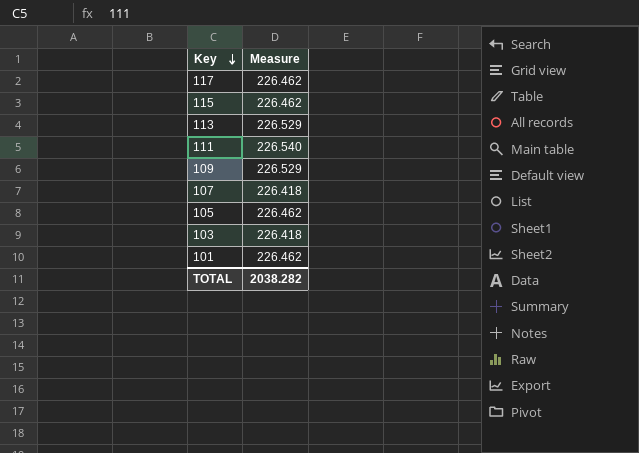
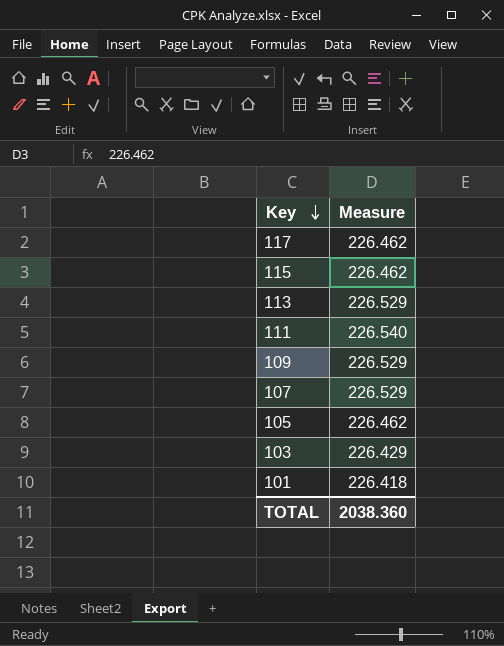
107 | Measure: 226.418 -> 226.529
103 | Measure: 226.418 -> 226.429
101 | Measure: 226.462 -> 226.418
TOTAL | Measure: 2038.282 -> 2038.360

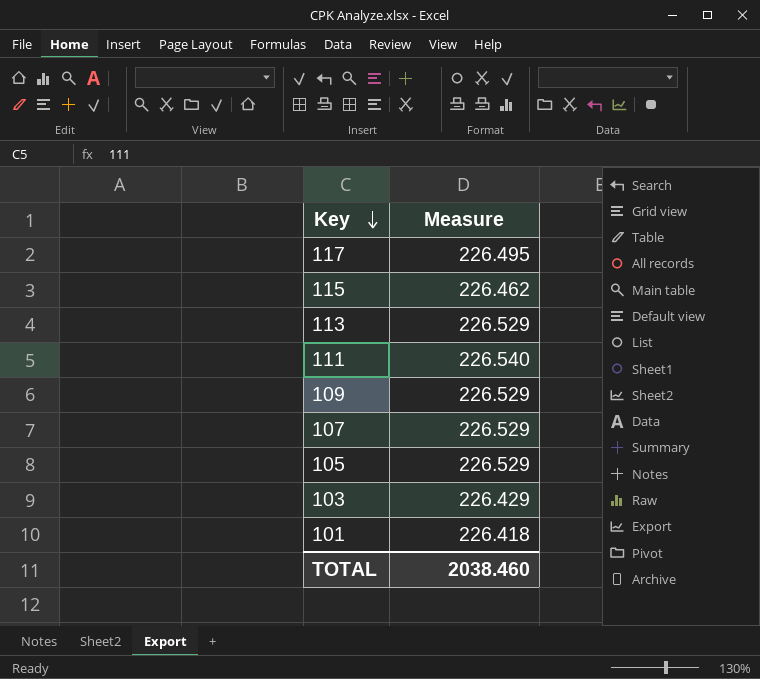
117 | Measure: 226.462 -> 226.495
105 | Measure: 226.462 -> 226.529
TOTAL | Measure: 2038.360 -> 2038.460

